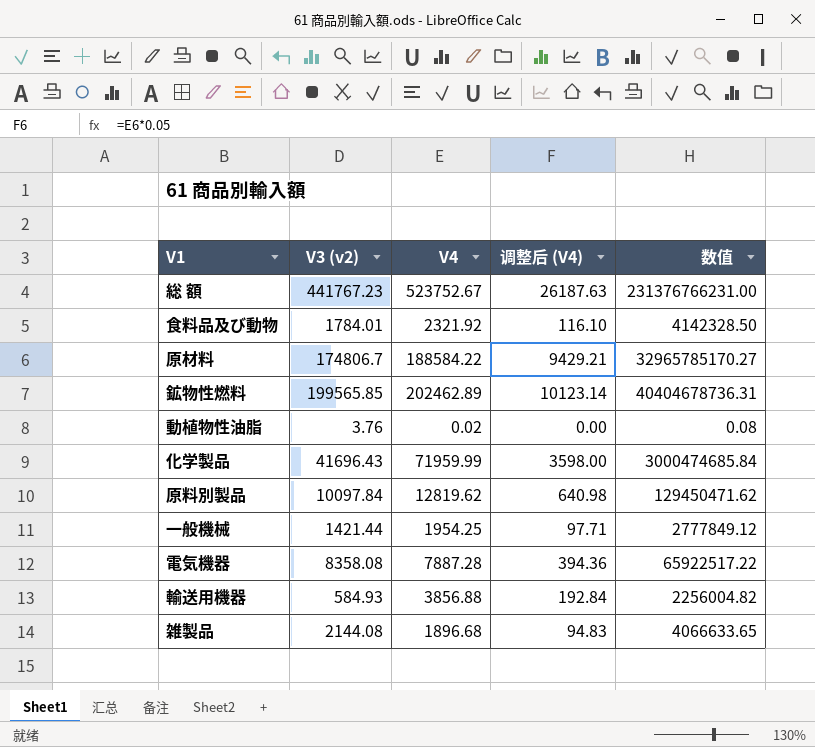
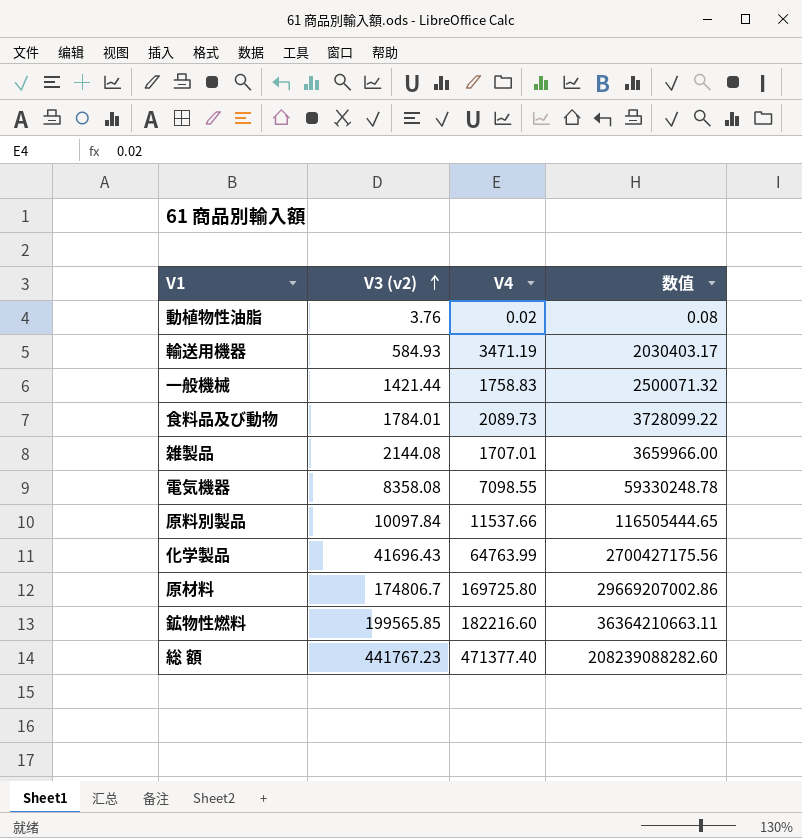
row order: none -> V3 (v2) ascending
column 调整后 (V4) | formula: [V4] * 0.05 -> none
輸送用機器 | V4: 3856.88 -> 3471.19
輸送用機器 | 数值: 2256004.82 -> 2030403.17
一般機械 | V4: 1954.25 -> 1758.83
一般機械 | 数值: 2777849.12 -> 2500071.32
食料品及び動物 | V4: 2321.92 -> 2089.73
食料品及び動物 | 数值: 4142328.50 -> 3728099.22
雑製品 | V4: 1896.68 -> 1707.01
雑製品 | 数值: 4066633.65 -> 3659966.00
電気機器 | V4: 7887.28 -> 7098.55
電気機器 | 数值: 65922517.22 -> 59330248.78
原料別製品 | V4: 12819.62 -> 11537.66
原料別製品 | 数值: 129450471.62 -> 116505444.65
化学製品 | V4: 71959.99 -> 64763.99
化学製品 | 数值: 3000474685.84 -> 2700427175.56
原材料 | V4: 188584.22 -> 169725.80
原材料 | 数值: 32965785170.27 -> 29669207002.86
鉱物性燃料 | V4: 202462.89 -> 182216.60
鉱物性燃料 | 数值: 40404678736.31 -> 36364210663.11
総 額 | V4: 523752.67 -> 471377.40
総 額 | 数值: 231376766231.00 -> 208239088282.60

